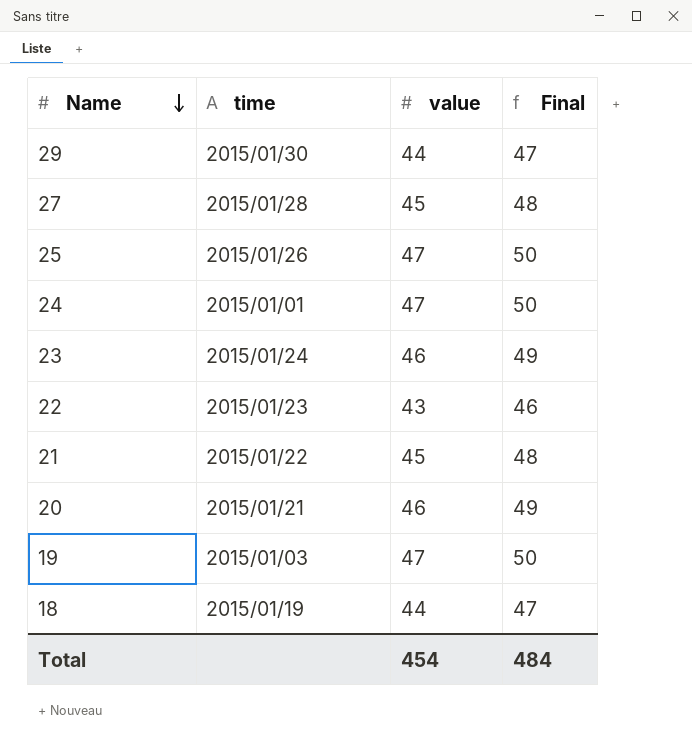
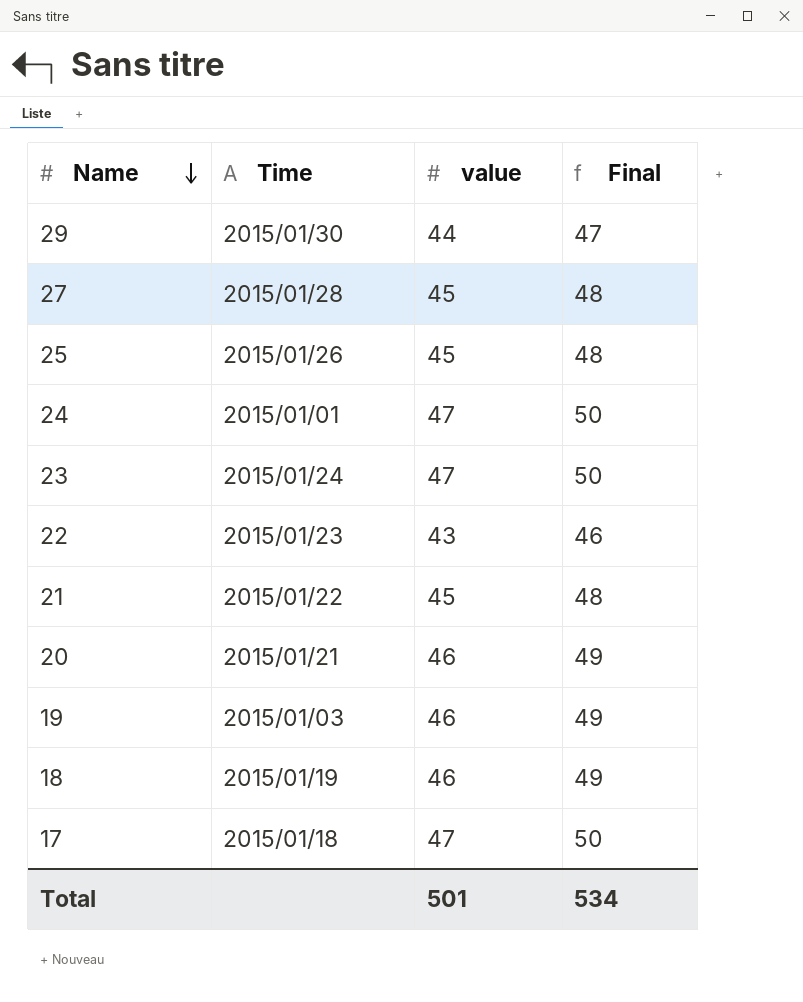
column name: time -> Time
25 | value: 47 -> 45
25 | Final: 50 -> 48
23 | value: 46 -> 47
23 | Final: 49 -> 50
19 | value: 47 -> 46
19 | Final: 50 -> 49
18 | value: 44 -> 46
18 | Final: 47 -> 49
row 17: none -> 2015/01/18 | 47 | 50
Total | value: 454 -> 501
Total | Final: 484 -> 534

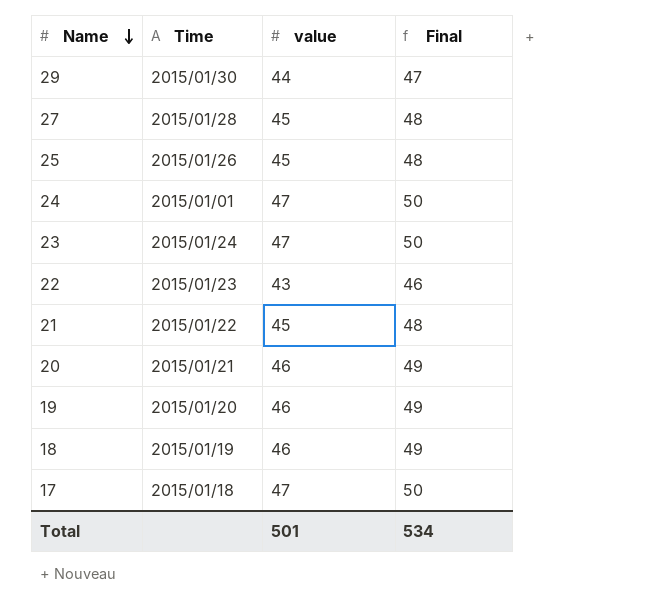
19 | Time: 2015/01/03 -> 2015/01/20

